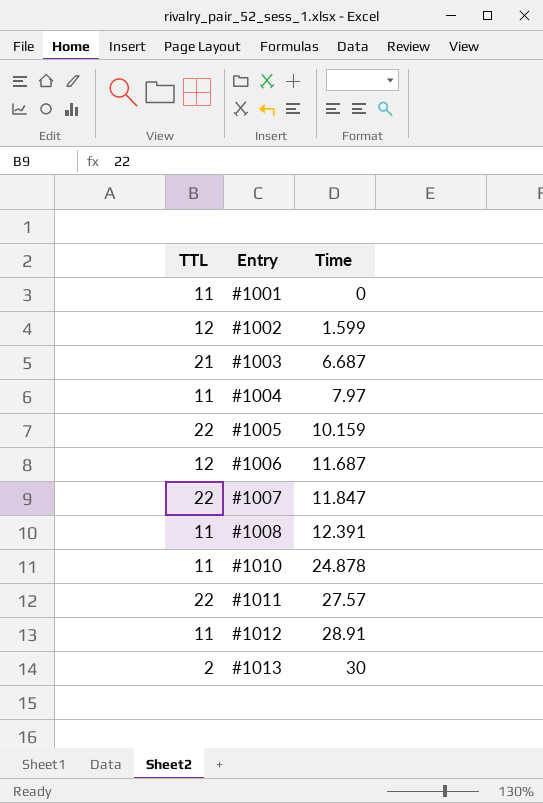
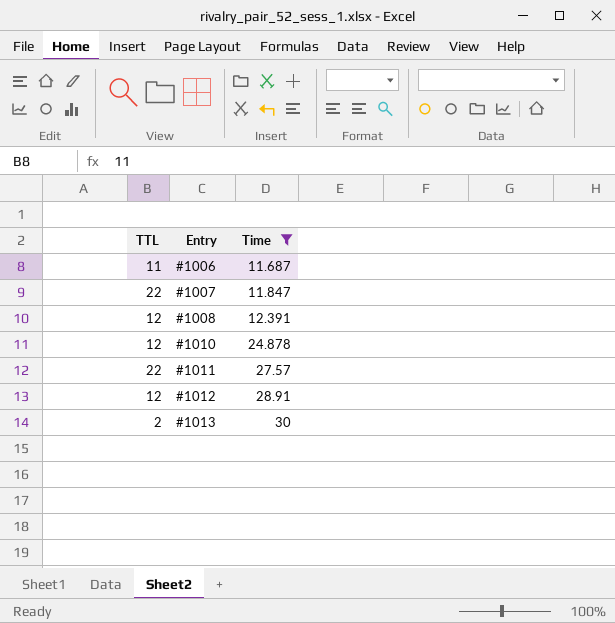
filter: none -> Time >= 11.687
#1006 | TTL: 12 -> 11
#1008 | TTL: 11 -> 12
#1010 | TTL: 11 -> 12
#1012 | TTL: 11 -> 12

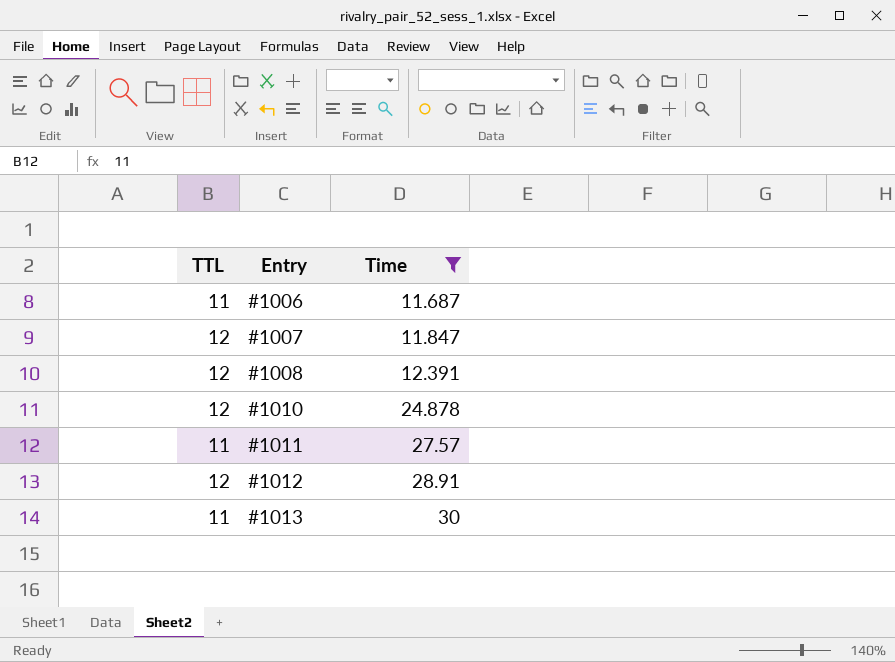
#1007 | TTL: 22 -> 12
#1011 | TTL: 22 -> 11
#1013 | TTL: 2 -> 11

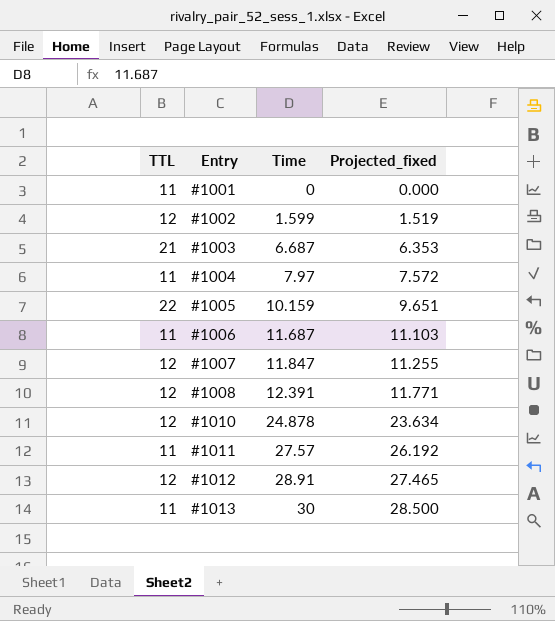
filter: Time >= 11.687 -> none
column Projected_fixed | formula: none -> [Time] * 0.95

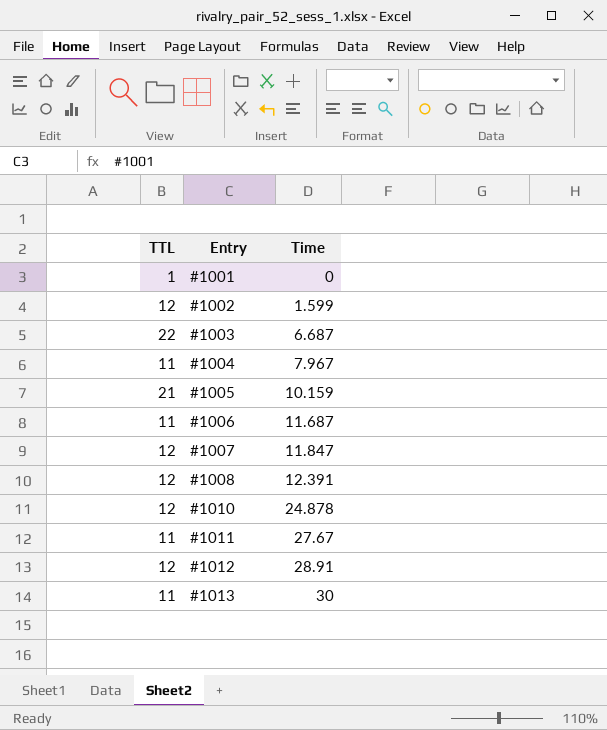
column Projected_fixed | formula: [Time] * 0.95 -> none
#1001 | TTL: 11 -> 1
#1003 | TTL: 21 -> 22
#1004 | Time: 7.97 -> 7.967
#1005 | TTL: 22 -> 21
#1011 | Time: 27.57 -> 27.67

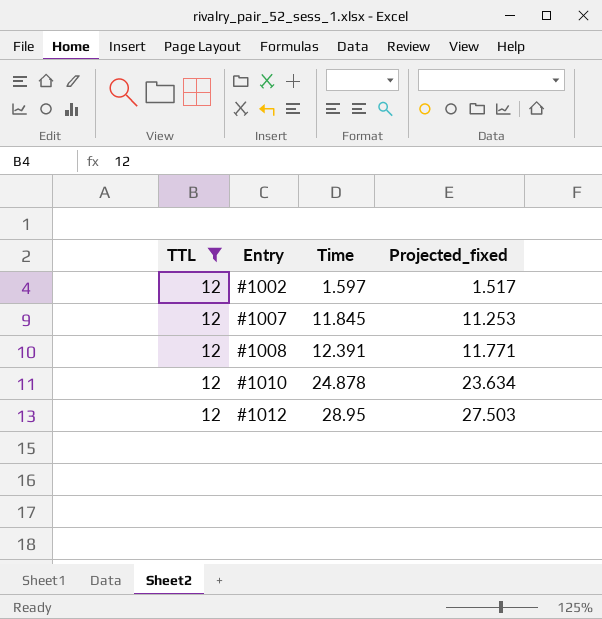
filter: none -> TTL = 12
column Projected_fixed | formula: none -> [Time] * 0.95
#1002 | Time: 1.599 -> 1.597
#1007 | Time: 11.847 -> 11.845
#1012 | Time: 28.91 -> 28.95

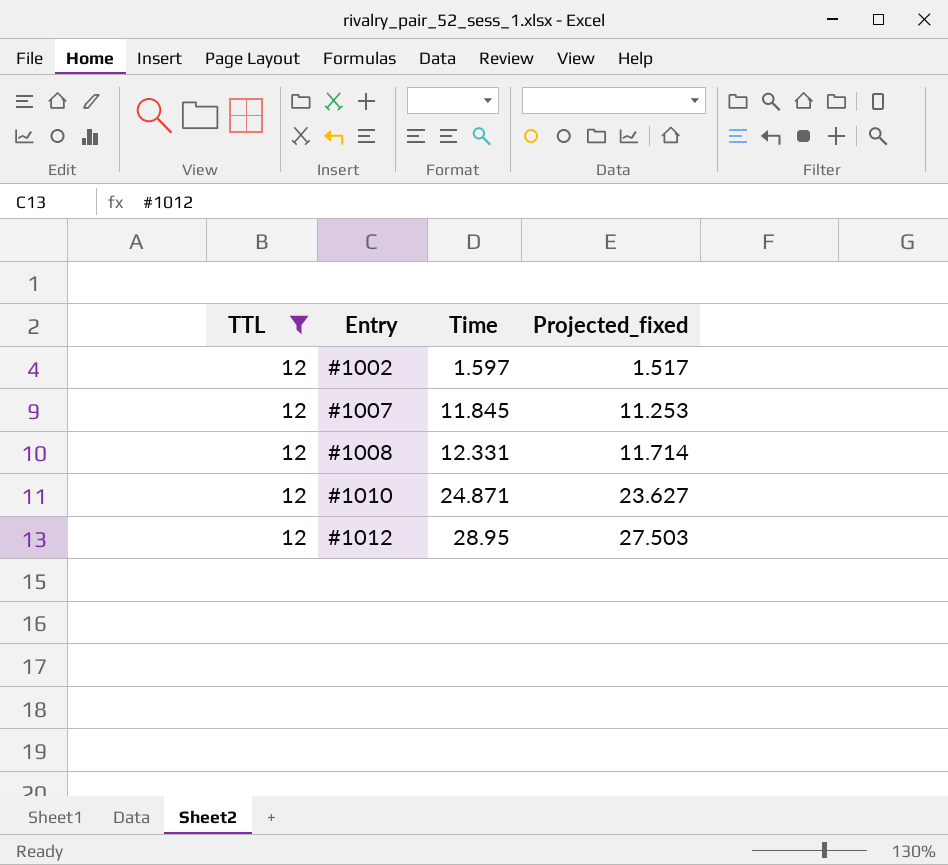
#1008 | Time: 12.391 -> 12.331
#1008 | Projected_fixed: 11.771 -> 11.714
#1010 | Time: 24.878 -> 24.871
#1010 | Projected_fixed: 23.634 -> 23.627

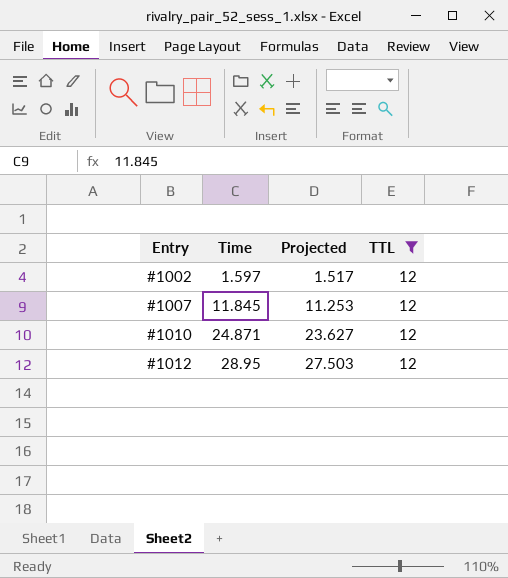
column name: Projected_fixed -> Projected
column TTL | position: 1 -> 4
row #1008: 12 | 12.331 | 11.714 -> none

